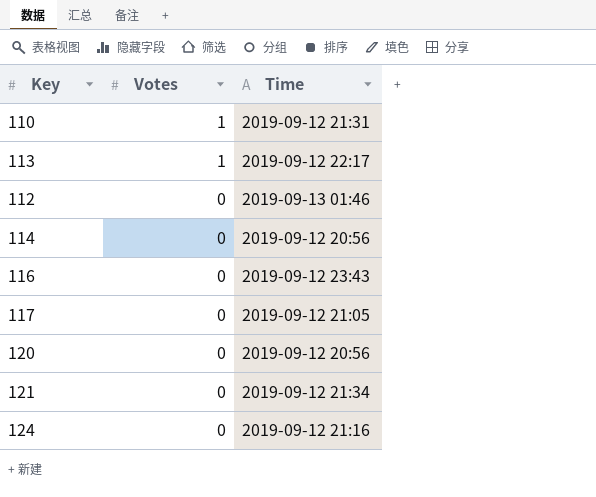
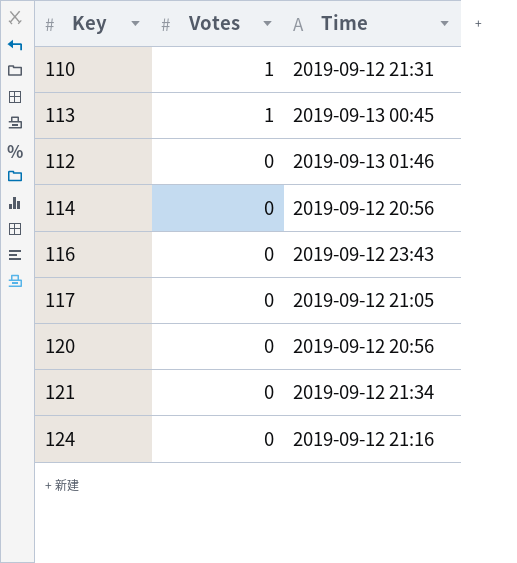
113 | Time: 2019-09-12 22:17 -> 2019-09-13 00:45

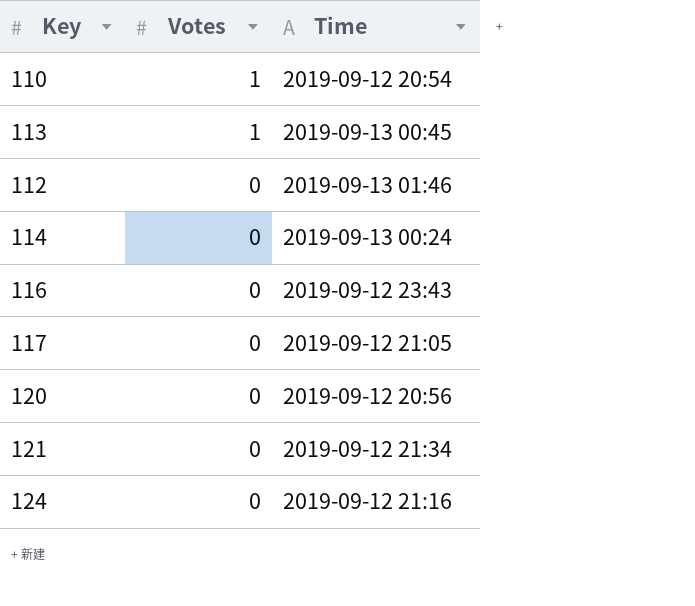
110 | Time: 2019-09-12 21:31 -> 2019-09-12 20:54
114 | Time: 2019-09-12 20:56 -> 2019-09-13 00:24

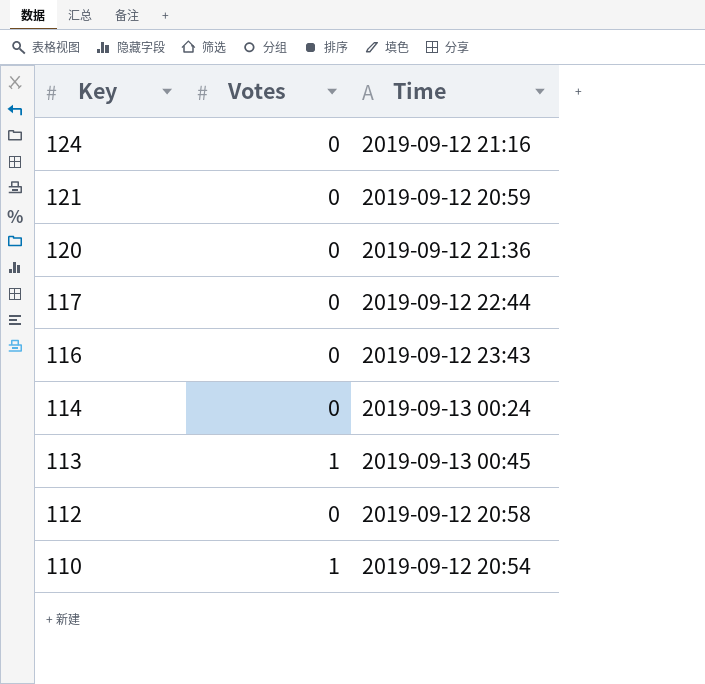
row order: Votes descending -> Key descending
121 | Time: 2019-09-12 21:34 -> 2019-09-12 20:59
120 | Time: 2019-09-12 20:56 -> 2019-09-12 21:36
117 | Time: 2019-09-12 21:05 -> 2019-09-12 22:44
112 | Time: 2019-09-13 01:46 -> 2019-09-12 20:58

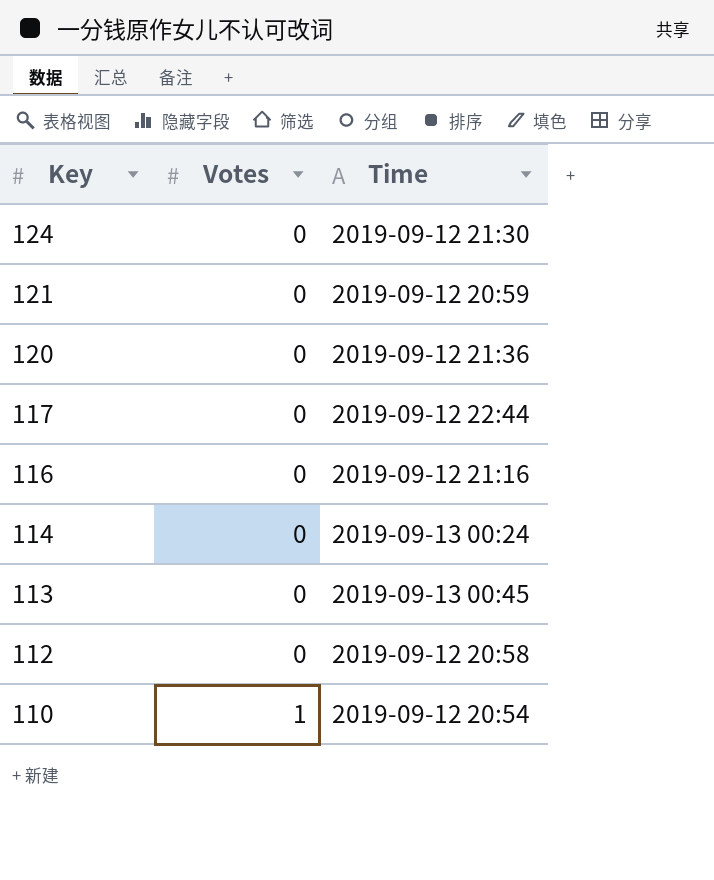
124 | Time: 2019-09-12 21:16 -> 2019-09-12 21:30
116 | Time: 2019-09-12 23:43 -> 2019-09-12 21:16
113 | Votes: 1 -> 0

